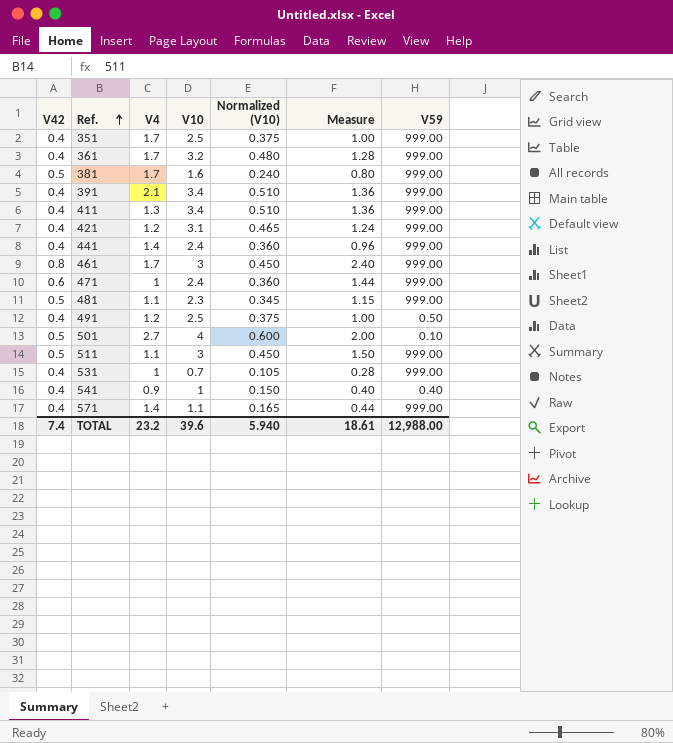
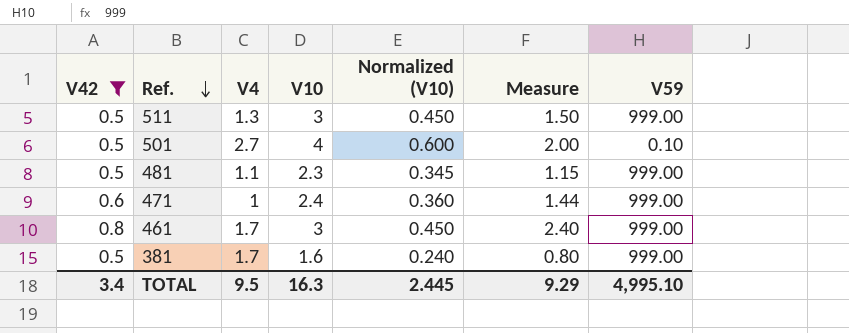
filter: none -> V42 != 0.4
row order: Ref. ascending -> Ref. descending
511 | V4: 1.1 -> 1.3
TOTAL | V42: 7.4 -> 3.4
TOTAL | V4: 23.2 -> 9.5
TOTAL | V10: 39.6 -> 16.3
TOTAL | Normalized (V10): 5.940 -> 2.445
TOTAL | Measure: 18.61 -> 9.29
TOTAL | V59: 12,988.00 -> 4,995.10

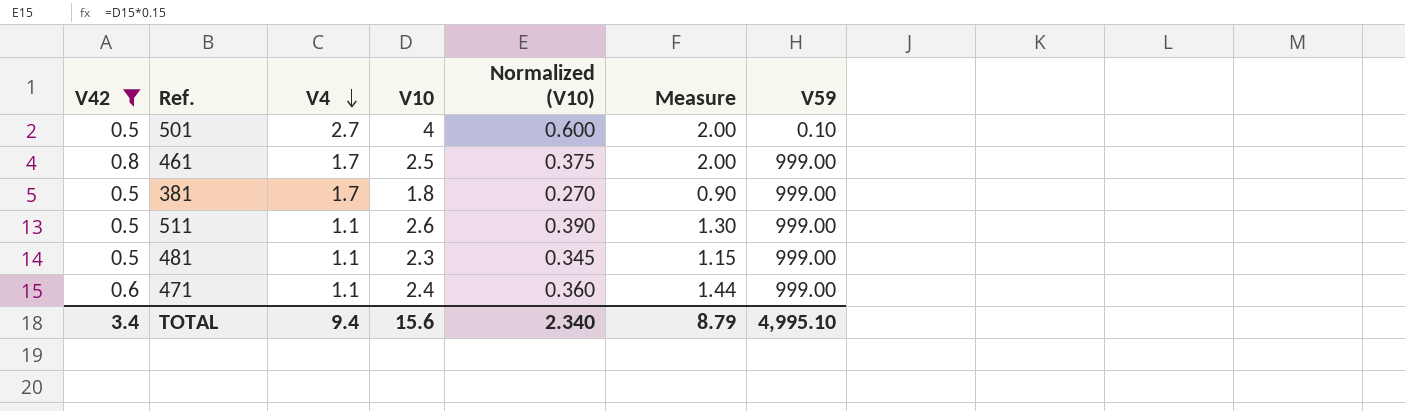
row order: Ref. descending -> V4 descending
461 | V10: 3 -> 2.5
461 | Normalized (V10): 0.450 -> 0.375
461 | Measure: 2.40 -> 2.00
381 | V10: 1.6 -> 1.8
381 | Normalized (V10): 0.240 -> 0.270
381 | Measure: 0.80 -> 0.90
511 | V4: 1.3 -> 1.1
511 | V10: 3 -> 2.6
511 | Normalized (V10): 0.450 -> 0.390
511 | Measure: 1.50 -> 1.30
471 | V4: 1 -> 1.1
TOTAL | V4: 9.5 -> 9.4
TOTAL | V10: 16.3 -> 15.6
TOTAL | Normalized (V10): 2.445 -> 2.340
TOTAL | Measure: 9.29 -> 8.79

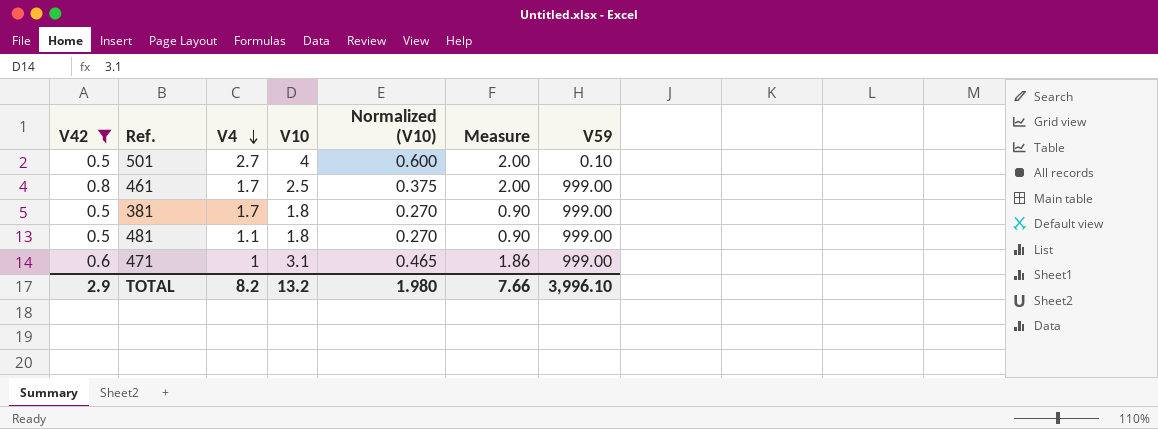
row 511: 0.5 | 1.1 | 2.6 | 0.390 | 1.30 | 999.00 -> none
481 | V10: 2.3 -> 1.8
481 | Normalized (V10): 0.345 -> 0.270
481 | Measure: 1.15 -> 0.90
471 | V4: 1.1 -> 1
471 | V10: 2.4 -> 3.1
471 | Normalized (V10): 0.360 -> 0.465
471 | Measure: 1.44 -> 1.86
TOTAL | V42: 3.4 -> 2.9
TOTAL | V4: 9.4 -> 8.2
TOTAL | V10: 15.6 -> 13.2
TOTAL | Normalized (V10): 2.340 -> 1.980
TOTAL | Measure: 8.79 -> 7.66
TOTAL | V59: 4,995.10 -> 3,996.10

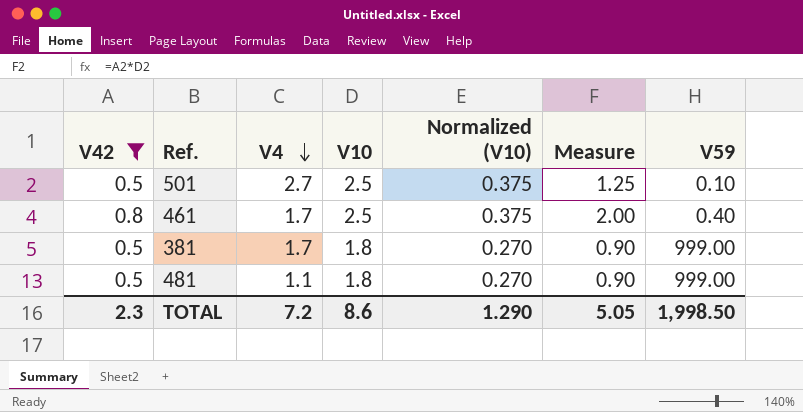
row 471: 0.6 | 1 | 3.1 | 0.465 | 1.86 | 999.00 -> none
501 | V10: 4 -> 2.5
501 | Normalized (V10): 0.600 -> 0.375
501 | Measure: 2.00 -> 1.25
461 | V59: 999.00 -> 0.40
TOTAL | V42: 2.9 -> 2.3
TOTAL | V4: 8.2 -> 7.2
TOTAL | V10: 13.2 -> 8.6
TOTAL | Normalized (V10): 1.980 -> 1.290
TOTAL | Measure: 7.66 -> 5.05
TOTAL | V59: 3,996.10 -> 1,998.50

